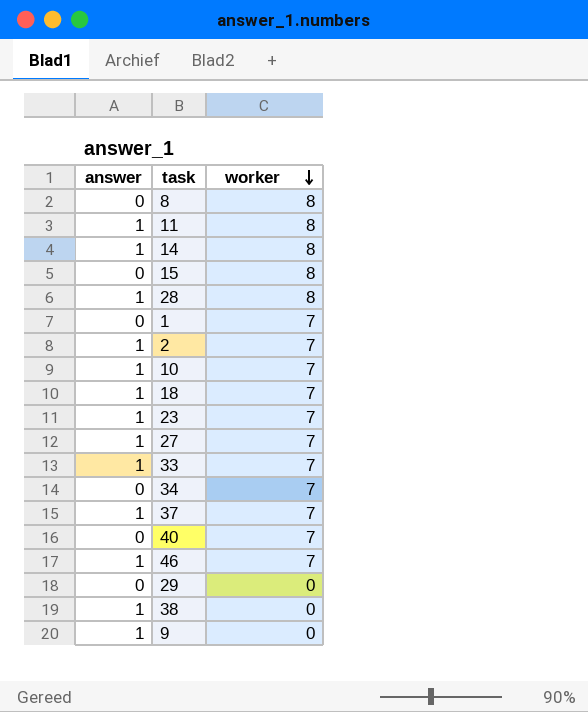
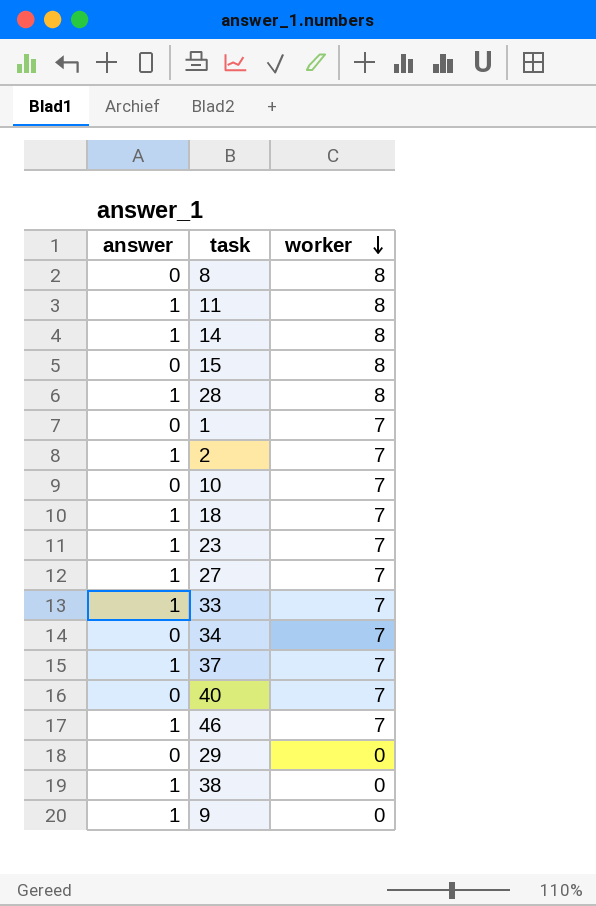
10 | answer: 1 -> 0

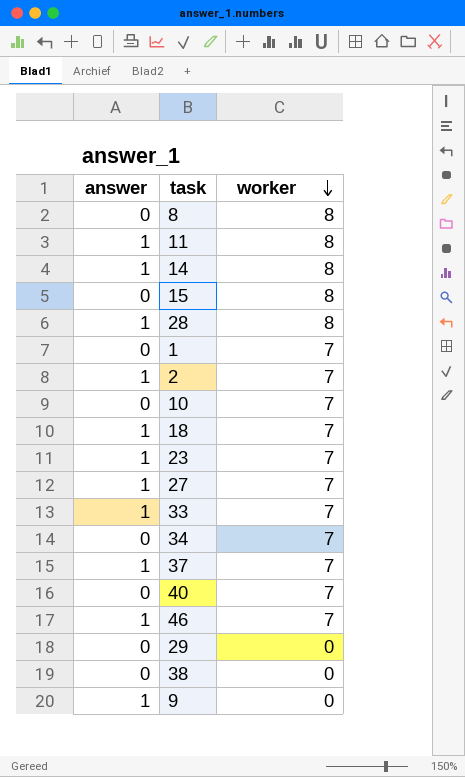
38 | answer: 1 -> 0

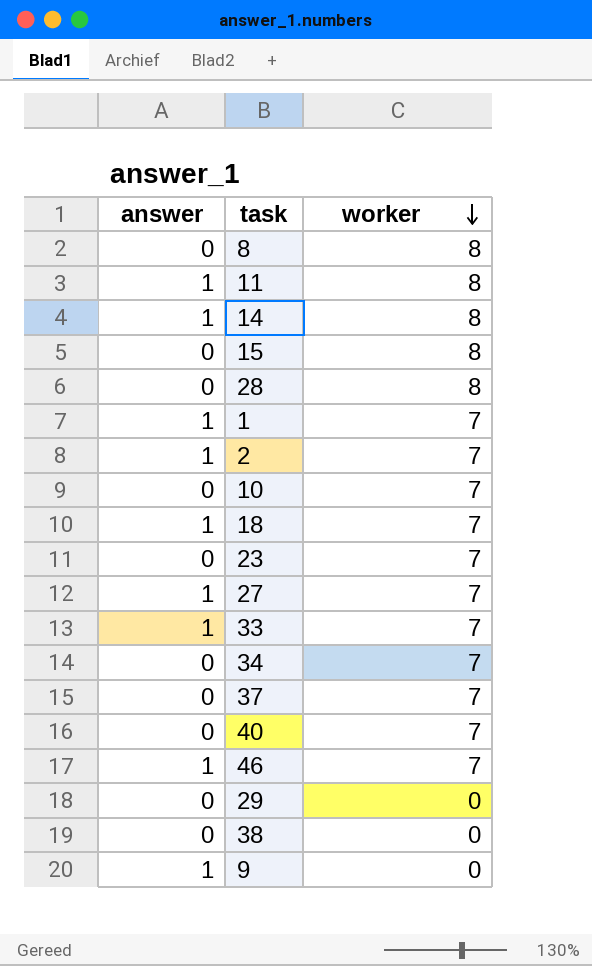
28 | answer: 1 -> 0
1 | answer: 0 -> 1
23 | answer: 1 -> 0
37 | answer: 1 -> 0

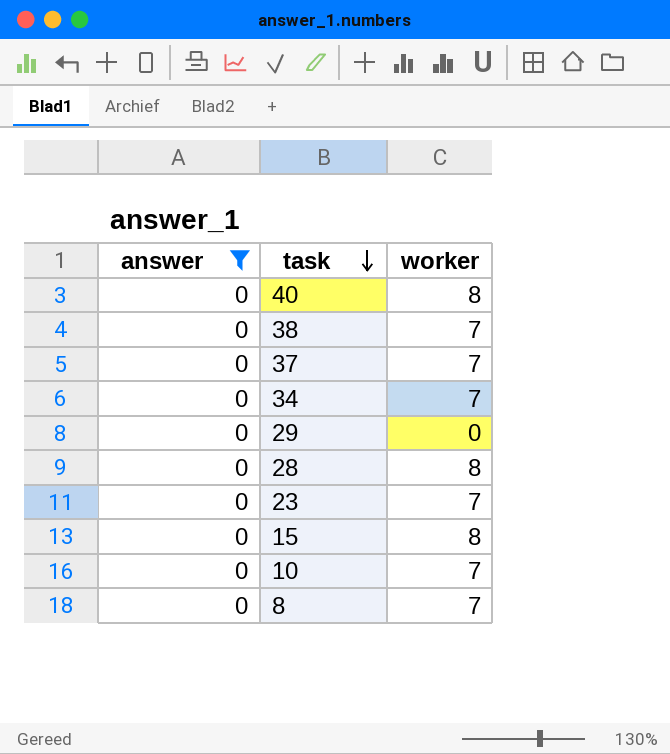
filter: none -> answer = 0
row order: worker descending -> task descending
40 | worker: 7 -> 8
38 | worker: 0 -> 7
8 | worker: 8 -> 7

